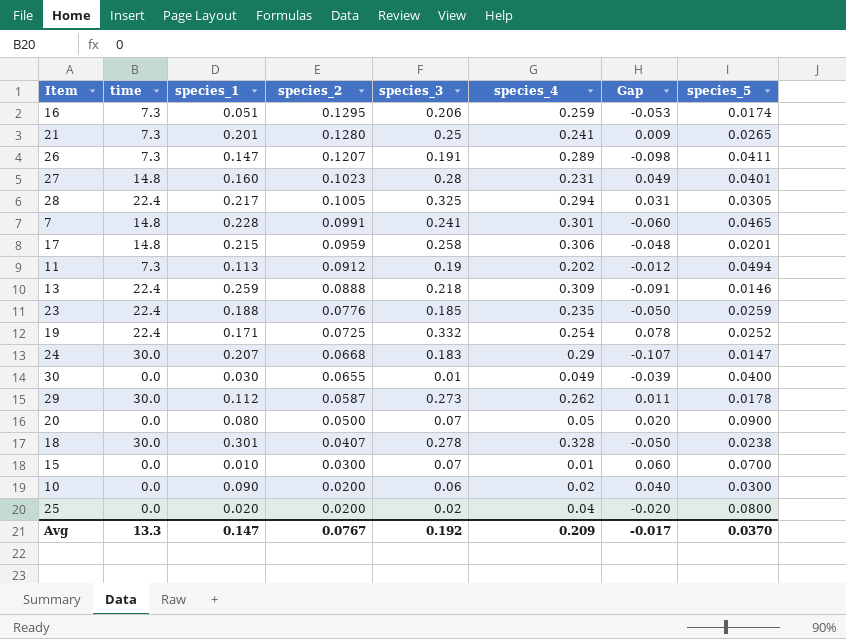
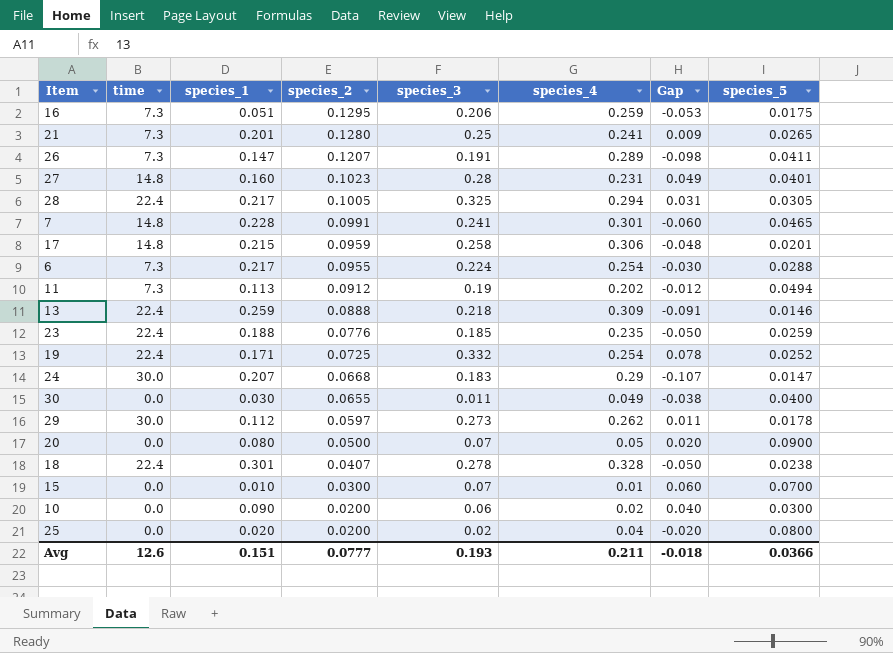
16 | species_5: 0.0174 -> 0.0175
row 6: none -> 7.3 | 0.217 | 0.0955 | 0.224 | 0.254 | -0.030 | 0.0288
30 | species_3: 0.01 -> 0.011
30 | Gap: -0.039 -> -0.038
29 | species_2: 0.0587 -> 0.0597
18 | time: 30.0 -> 22.4
Avg | time: 13.3 -> 12.6
Avg | species_1: 0.147 -> 0.151
Avg | species_2: 0.0767 -> 0.0777
Avg | species_3: 0.192 -> 0.193
Avg | species_4: 0.209 -> 0.211
Avg | Gap: -0.017 -> -0.018
Avg | species_5: 0.0370 -> 0.0366

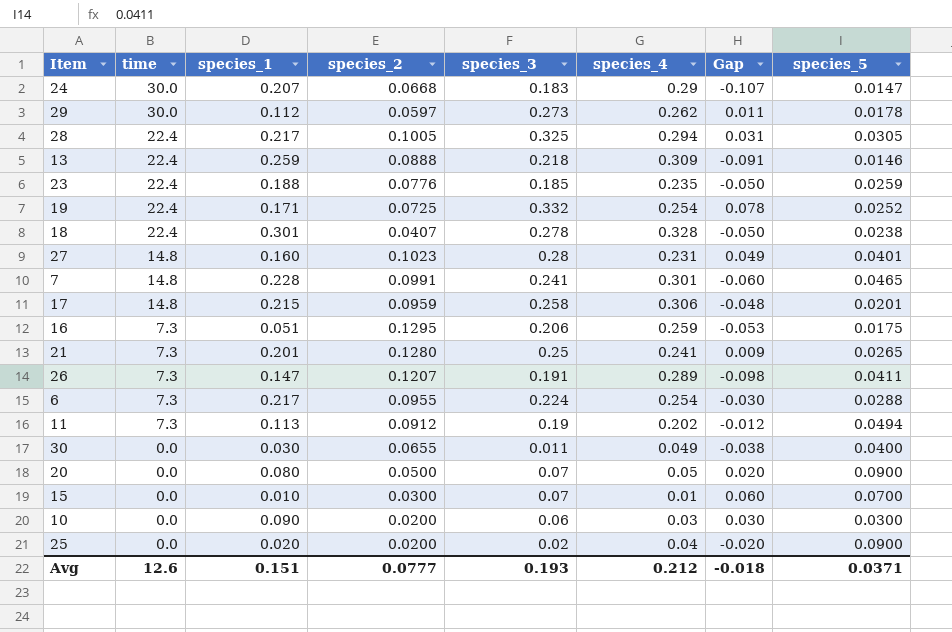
row order: species_2 descending -> time descending
10 | species_4: 0.02 -> 0.03
10 | Gap: 0.040 -> 0.030
25 | species_5: 0.0800 -> 0.0900
Avg | species_4: 0.211 -> 0.212
Avg | species_5: 0.0366 -> 0.0371

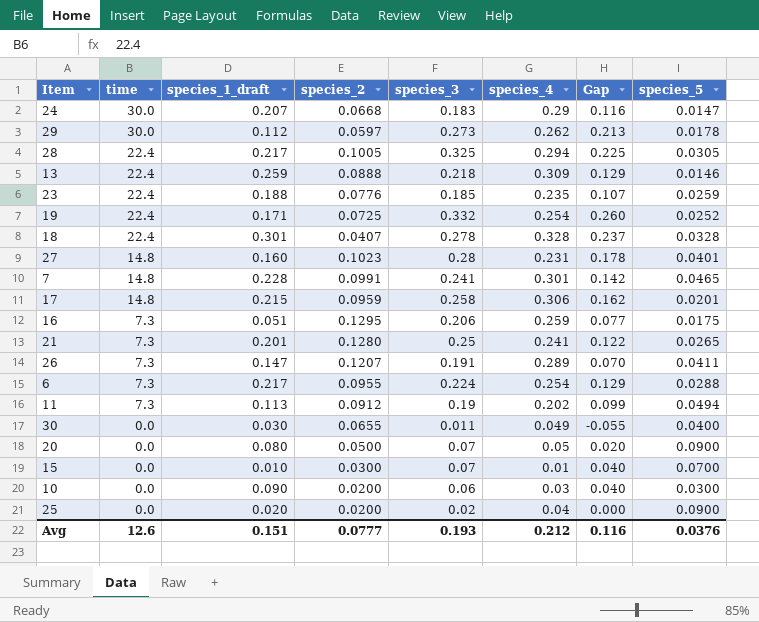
column name: species_1 -> species_1_draft
column Gap | formula: [species_3] - [species_4] -> [species_3] - [species_2]
18 | species_5: 0.0238 -> 0.0328
Avg | Gap: -0.018 -> 0.116
Avg | species_5: 0.0371 -> 0.0376

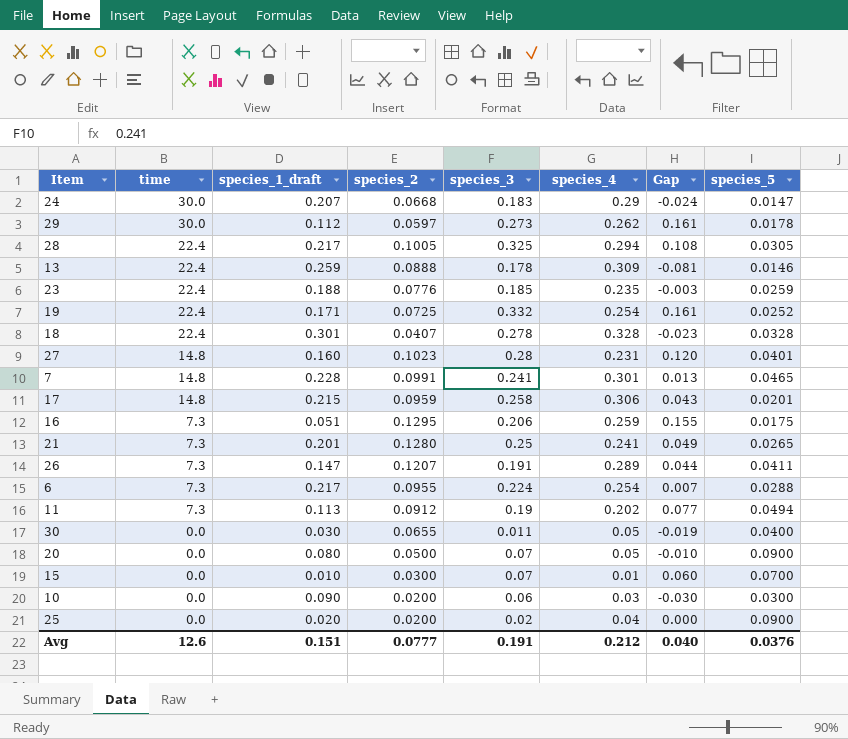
column Gap | formula: [species_3] - [species_2] -> [species_3] - [species_1_draft]
13 | species_3: 0.218 -> 0.178
30 | species_4: 0.049 -> 0.05
Avg | species_3: 0.193 -> 0.191
Avg | Gap: 0.116 -> 0.040

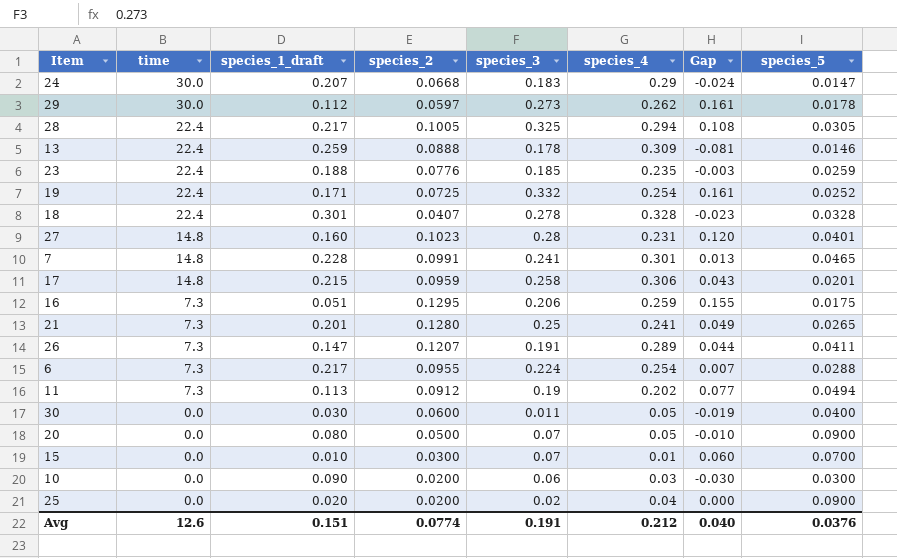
30 | species_2: 0.0655 -> 0.0600
Avg | species_2: 0.0777 -> 0.0774

